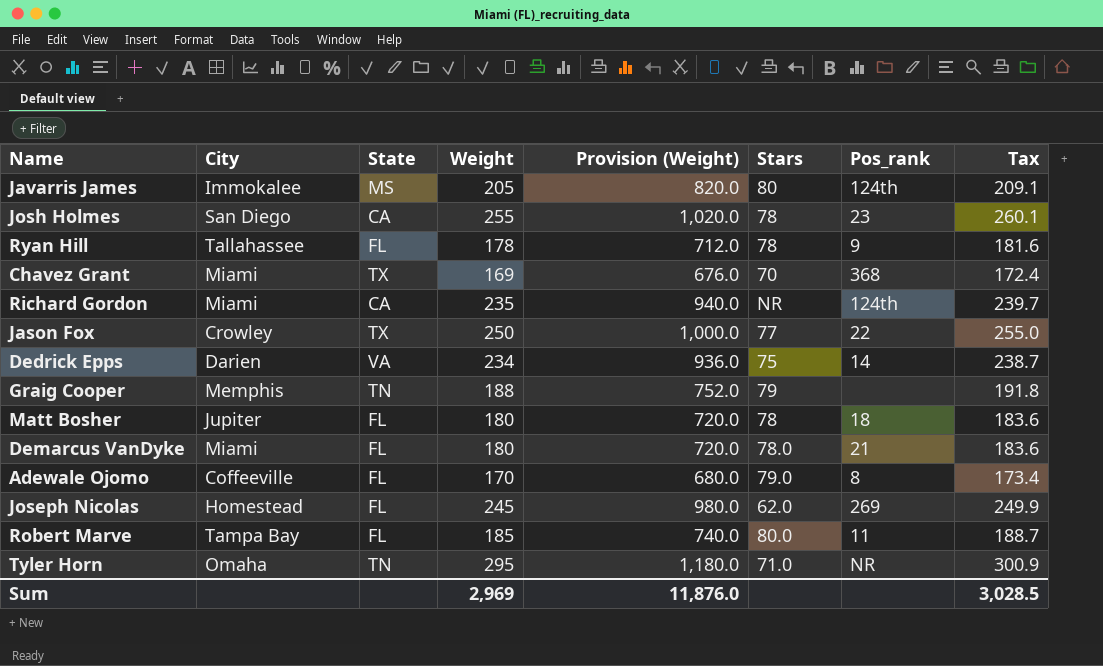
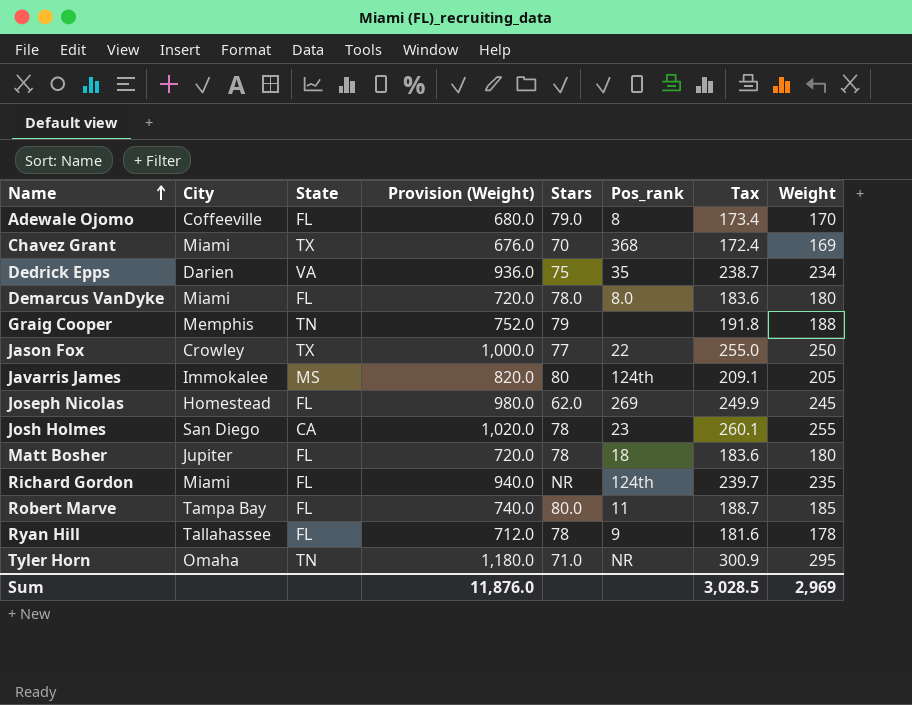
row order: none -> Name ascending
column Weight | position: 4 -> 8
Dedrick Epps | Pos_rank: 14 -> 35
Demarcus VanDyke | Pos_rank: 21 -> 8.0
Richard Gordon | State: CA -> FL

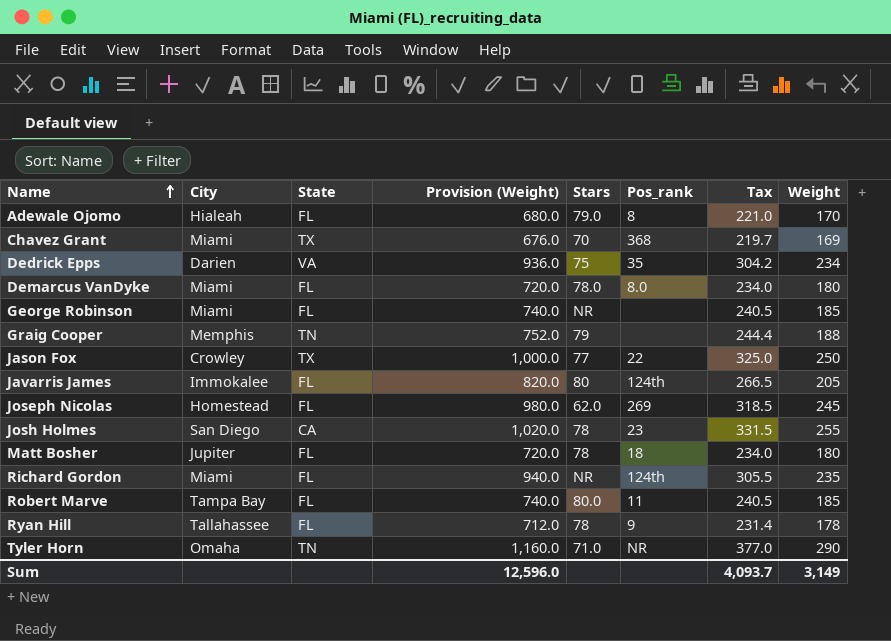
column Tax | formula: [Weight] * 1.02 -> [Weight] * 1.3
Adewale Ojomo | City: Coffeeville -> Hialeah
row George Robinson: none -> Miami | FL | 740.0 | NR | none | 240.5 | 185
Javarris James | State: MS -> FL
Tyler Horn | Provision (Weight): 1,180.0 -> 1,160.0
Tyler Horn | Weight: 295 -> 290
Sum | Provision (Weight): 11,876.0 -> 12,596.0
Sum | Tax: 3,028.5 -> 4,093.7
Sum | Weight: 2,969 -> 3,149

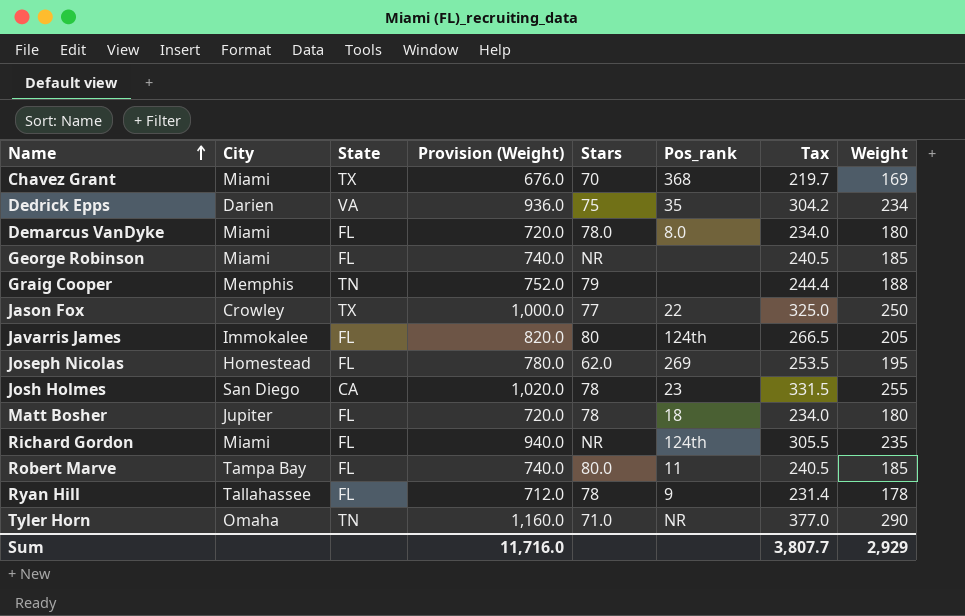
row Adewale Ojomo: Hialeah | FL | 680.0 | 79.0 | 8 | 221.0 | 170 -> none
Joseph Nicolas | Provision (Weight): 980.0 -> 780.0
Joseph Nicolas | Tax: 318.5 -> 253.5
Joseph Nicolas | Weight: 245 -> 195
Sum | Provision (Weight): 12,596.0 -> 11,716.0
Sum | Tax: 4,093.7 -> 3,807.7
Sum | Weight: 3,149 -> 2,929

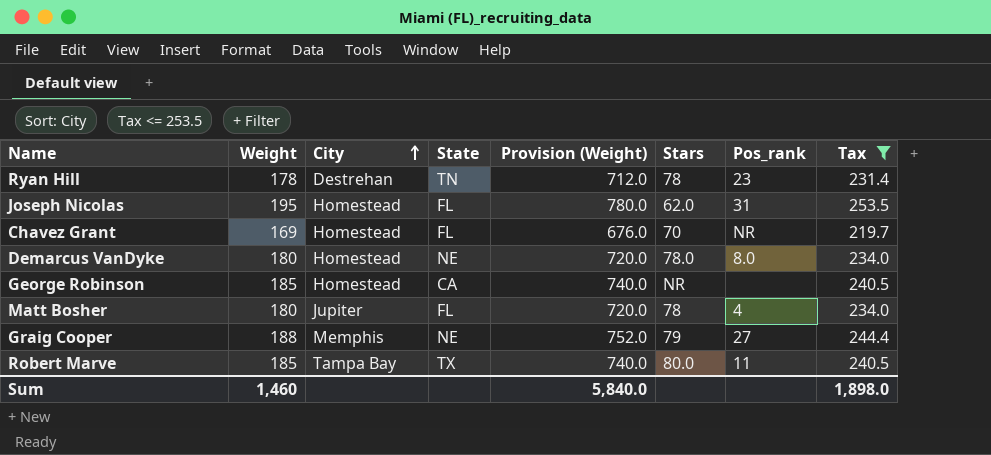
filter: none -> Tax <= 253.5
row order: Name ascending -> City ascending
column Weight | position: 8 -> 2
Ryan Hill | City: Tallahassee -> Destrehan
Ryan Hill | State: FL -> TN
Ryan Hill | Pos_rank: 9 -> 23
Joseph Nicolas | Pos_rank: 269 -> 31
Chavez Grant | City: Miami -> Homestead
Chavez Grant | State: TX -> FL
Chavez Grant | Pos_rank: 368 -> NR
Demarcus VanDyke | City: Miami -> Homestead
Demarcus VanDyke | State: FL -> NE
George Robinson | City: Miami -> Homestead
George Robinson | State: FL -> CA
Matt Bosher | Pos_rank: 18 -> 4
Graig Cooper | State: TN -> NE
Graig Cooper | Pos_rank: none -> 27
Robert Marve | State: FL -> TX
Sum | Weight: 2,929 -> 1,460
Sum | Provision (Weight): 11,716.0 -> 5,840.0
Sum | Tax: 3,807.7 -> 1,898.0

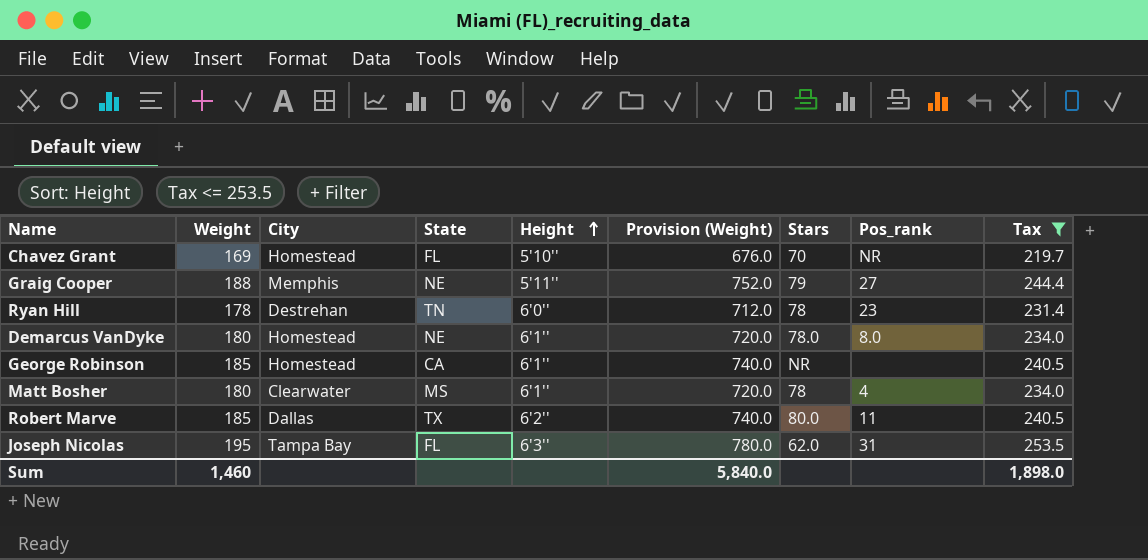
row order: City ascending -> Height ascending
column Height | position: none -> 5
Matt Bosher | City: Jupiter -> Clearwater
Matt Bosher | State: FL -> MS
Robert Marve | City: Tampa Bay -> Dallas
Joseph Nicolas | City: Homestead -> Tampa Bay

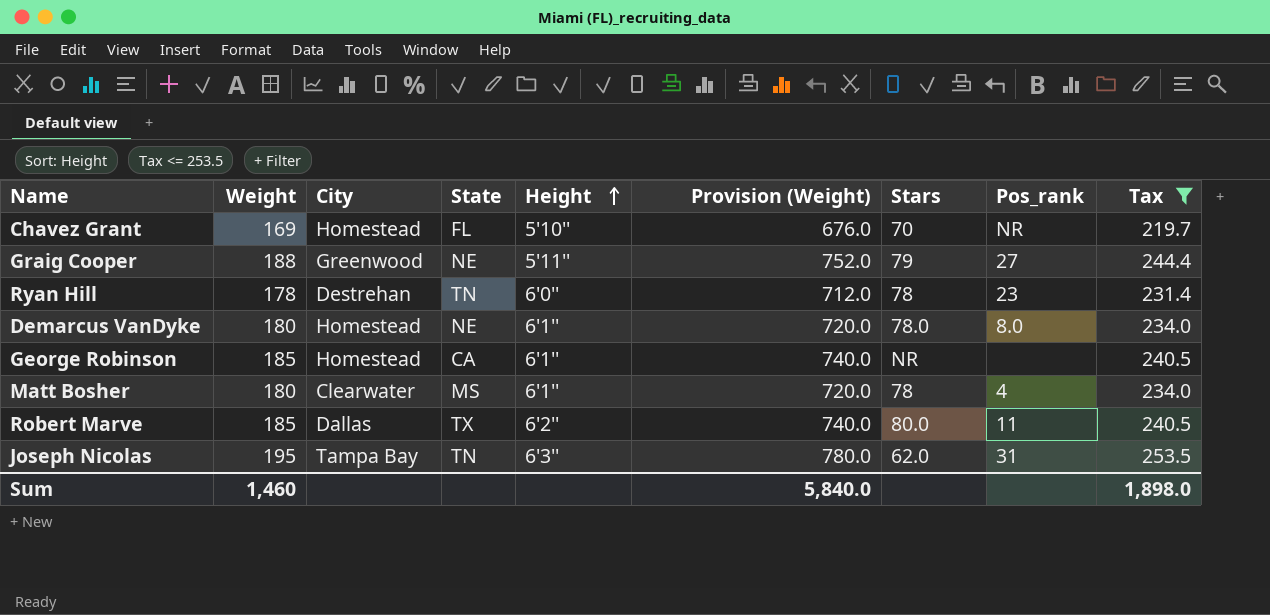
Graig Cooper | City: Memphis -> Greenwood
Joseph Nicolas | State: FL -> TN

